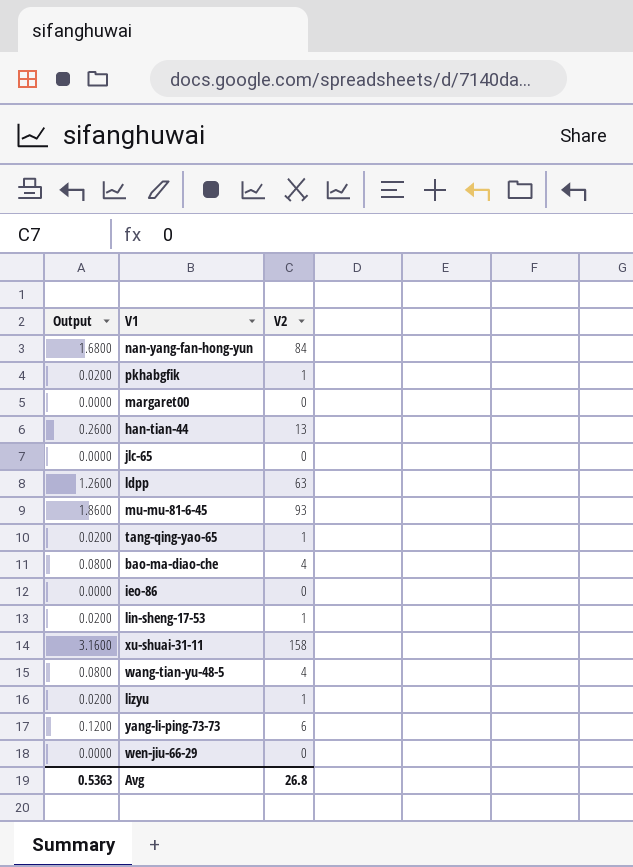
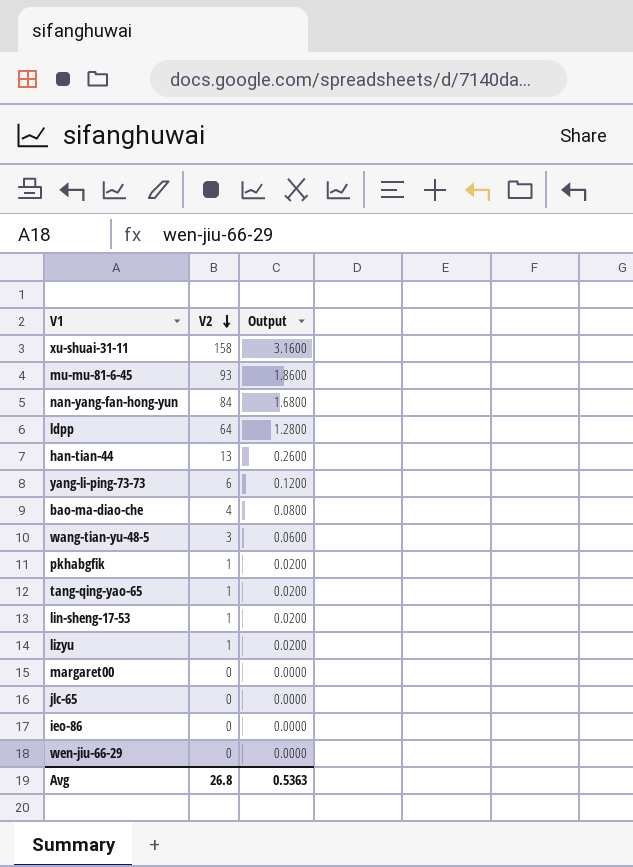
row order: none -> V2 descending
column Output | position: 1 -> 3
ldpp | V2: 63 -> 64
ldpp | Output: 1.2600 -> 1.2800
wang-tian-yu-48-5 | V2: 4 -> 3
wang-tian-yu-48-5 | Output: 0.0800 -> 0.0600

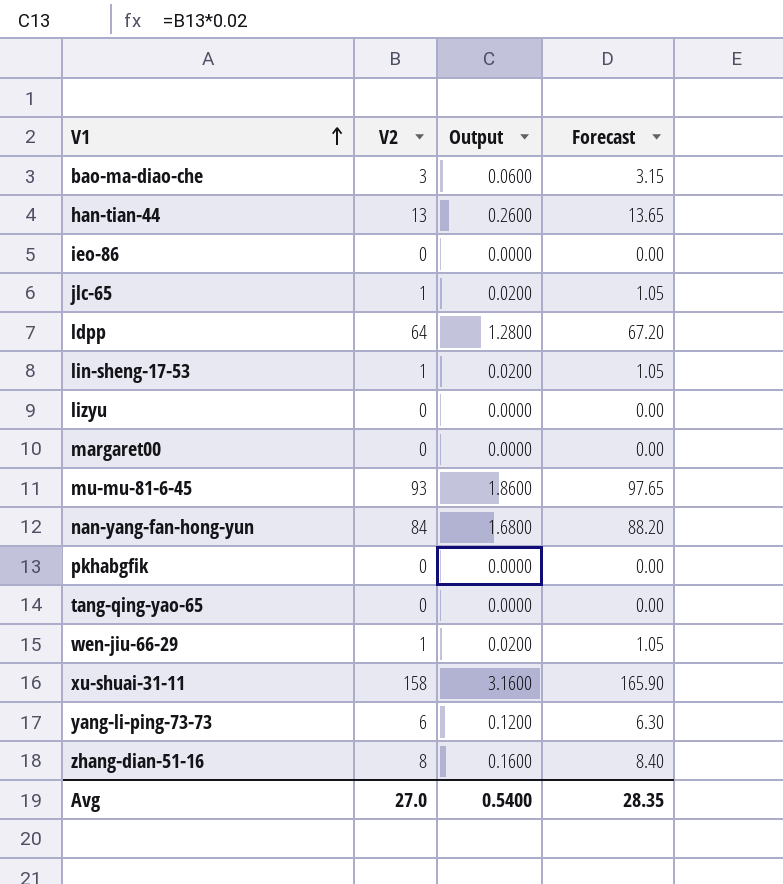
row order: V2 descending -> V1 ascending
column Forecast | formula: none -> [V2] * 1.05
row wang-tian-yu-48-5: 3 | 0.0600 -> none
bao-ma-diao-che | V2: 4 -> 3
bao-ma-diao-che | Output: 0.0800 -> 0.0600
jlc-65 | V2: 0 -> 1
jlc-65 | Output: 0.0000 -> 0.0200
lizyu | V2: 1 -> 0
lizyu | Output: 0.0200 -> 0.0000
pkhabgfik | V2: 1 -> 0
pkhabgfik | Output: 0.0200 -> 0.0000
tang-qing-yao-65 | V2: 1 -> 0
tang-qing-yao-65 | Output: 0.0200 -> 0.0000
wen-jiu-66-29 | V2: 0 -> 1
wen-jiu-66-29 | Output: 0.0000 -> 0.0200
row zhang-dian-51-16: none -> 8 | 0.1600 | 8.40
Avg | V2: 26.8 -> 27.0
Avg | Output: 0.5363 -> 0.5400

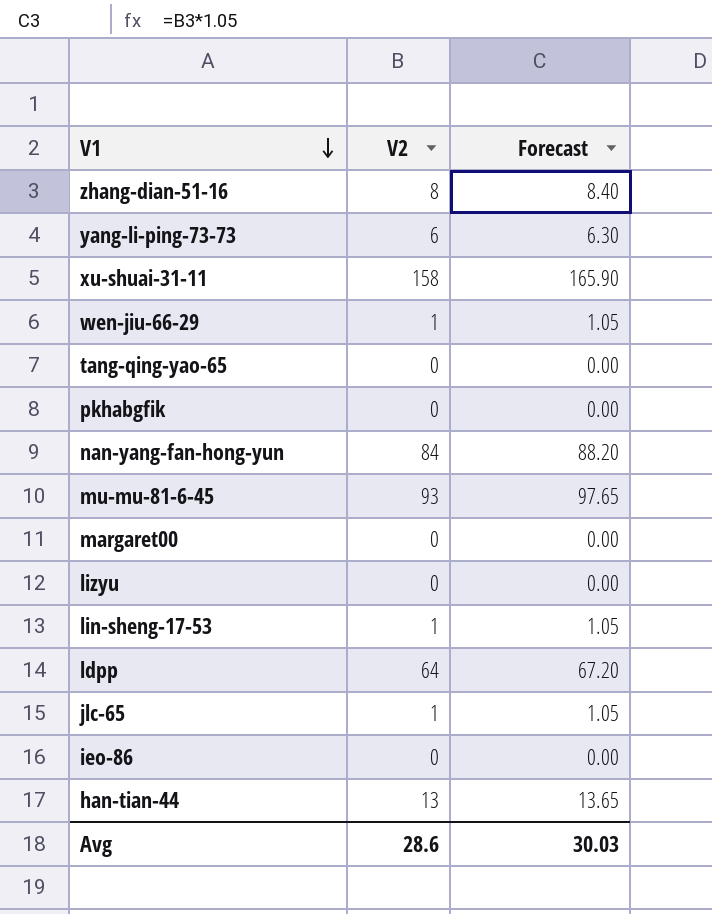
row order: V1 ascending -> V1 descending
column Output | formula: [V2] * 0.02 -> none
row bao-ma-diao-che: 3 | 0.0600 | 3.15 -> none
Avg | V2: 27.0 -> 28.6
Avg | Forecast: 28.35 -> 30.03

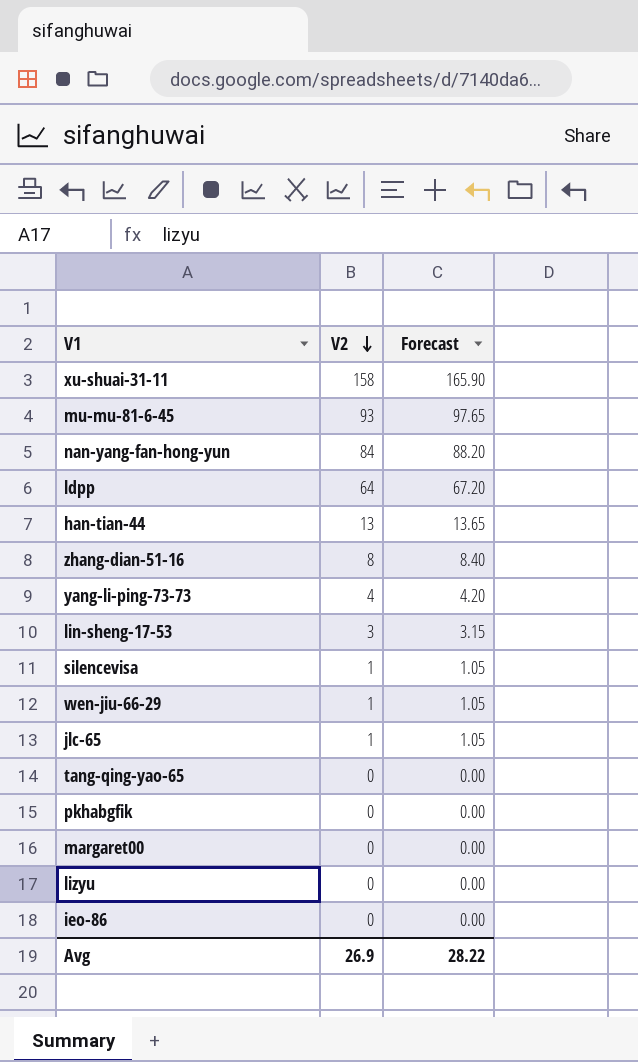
row order: V1 descending -> V2 descending
yang-li-ping-73-73 | V2: 6 -> 4
yang-li-ping-73-73 | Forecast: 6.30 -> 4.20
lin-sheng-17-53 | V2: 1 -> 3
lin-sheng-17-53 | Forecast: 1.05 -> 3.15
row silencevisa: none -> 1 | 1.05
Avg | V2: 28.6 -> 26.9
Avg | Forecast: 30.03 -> 28.22

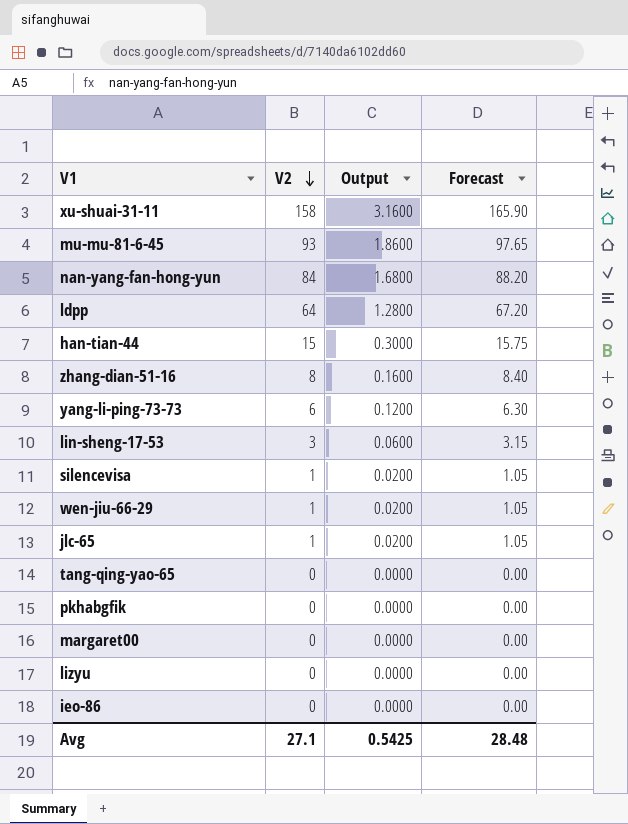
column Output | formula: none -> [V2] * 0.02
han-tian-44 | V2: 13 -> 15
han-tian-44 | Forecast: 13.65 -> 15.75
yang-li-ping-73-73 | V2: 4 -> 6
yang-li-ping-73-73 | Forecast: 4.20 -> 6.30
Avg | V2: 26.9 -> 27.1
Avg | Forecast: 28.22 -> 28.48

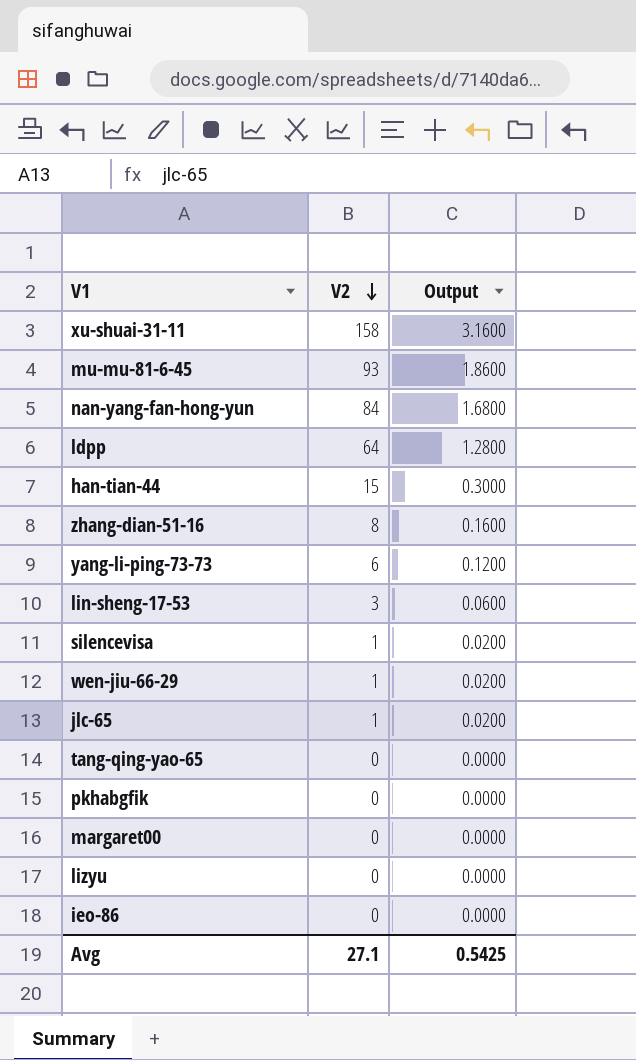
column Forecast | formula: [V2] * 1.05 -> none

